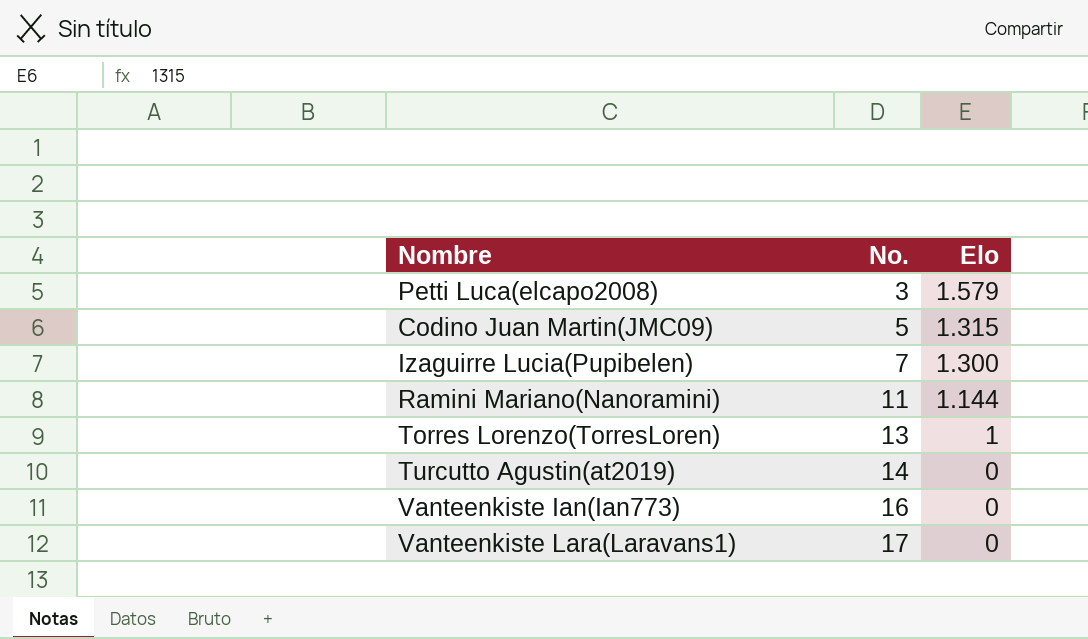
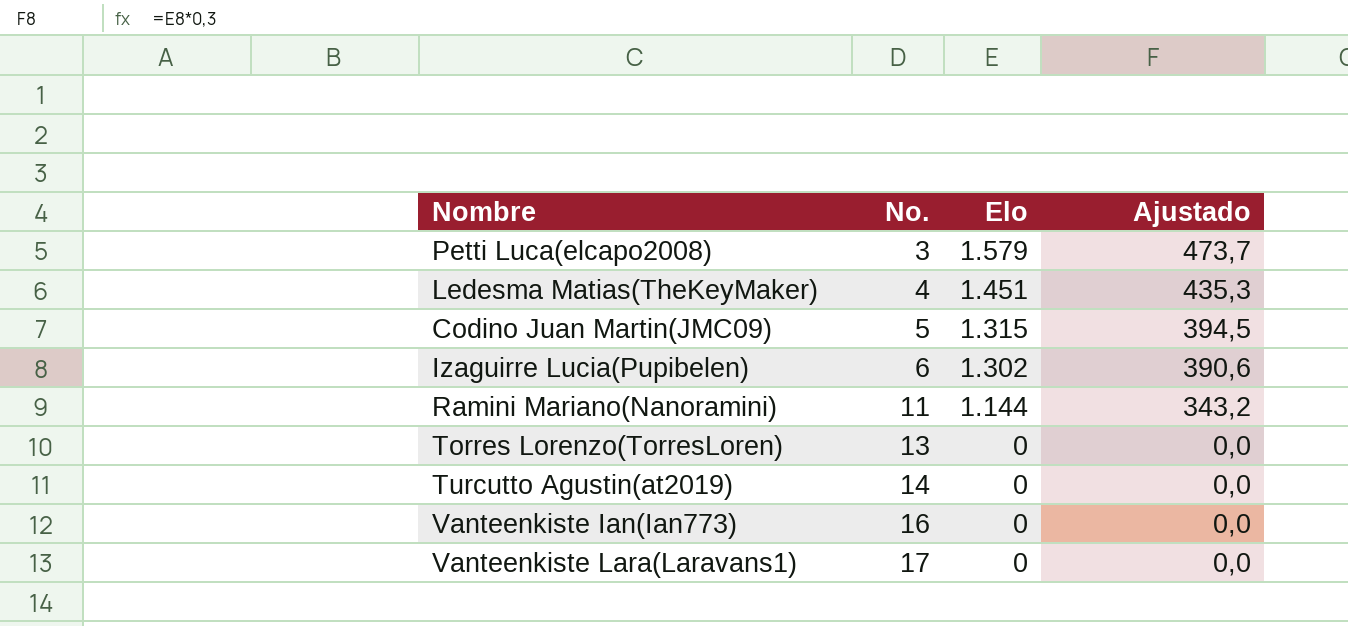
column Ajustado | formula: none -> [Elo] * 0,3
row Ledesma Matias(TheKeyMaker): none -> 4 | 1.451 | 435,3
Izaguirre Lucia(Pupibelen) | No.: 7 -> 6
Izaguirre Lucia(Pupibelen) | Elo: 1.300 -> 1.302
Torres Lorenzo(TorresLoren) | Elo: 1 -> 0

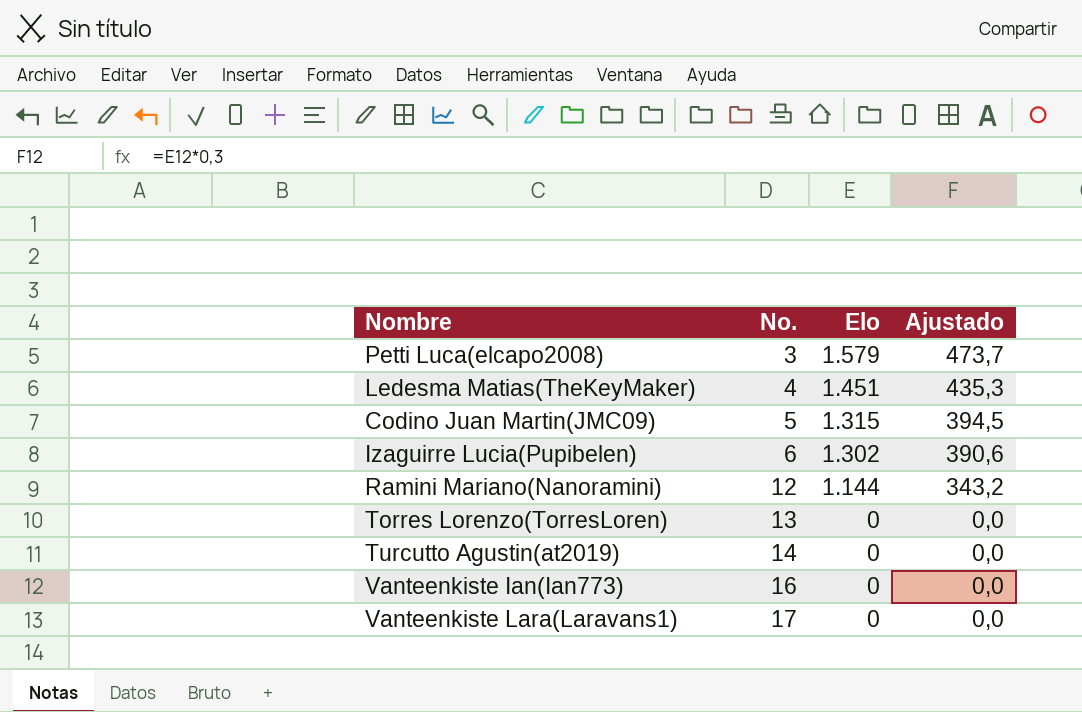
Ramini Mariano(Nanoramini) | No.: 11 -> 12

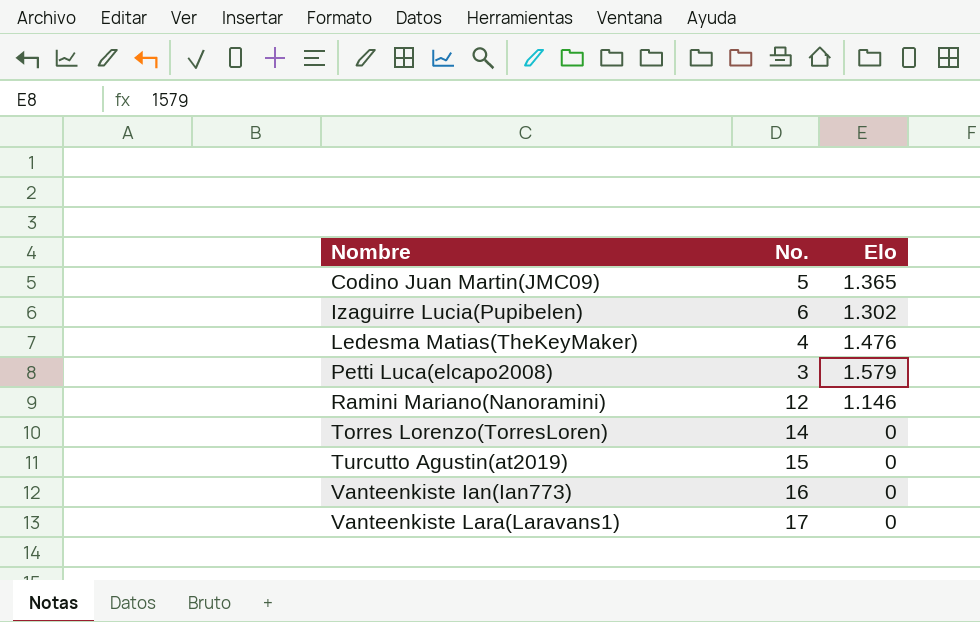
row order: No. ascending -> Nombre ascending
column Ajustado | formula: [Elo] * 0,3 -> none
Codino Juan Martin(JMC09) | Elo: 1.315 -> 1.365
Ledesma Matias(TheKeyMaker) | Elo: 1.451 -> 1.476
Ramini Mariano(Nanoramini) | Elo: 1.144 -> 1.146
Torres Lorenzo(TorresLoren) | No.: 13 -> 14
Turcutto Agustin(at2019) | No.: 14 -> 15

